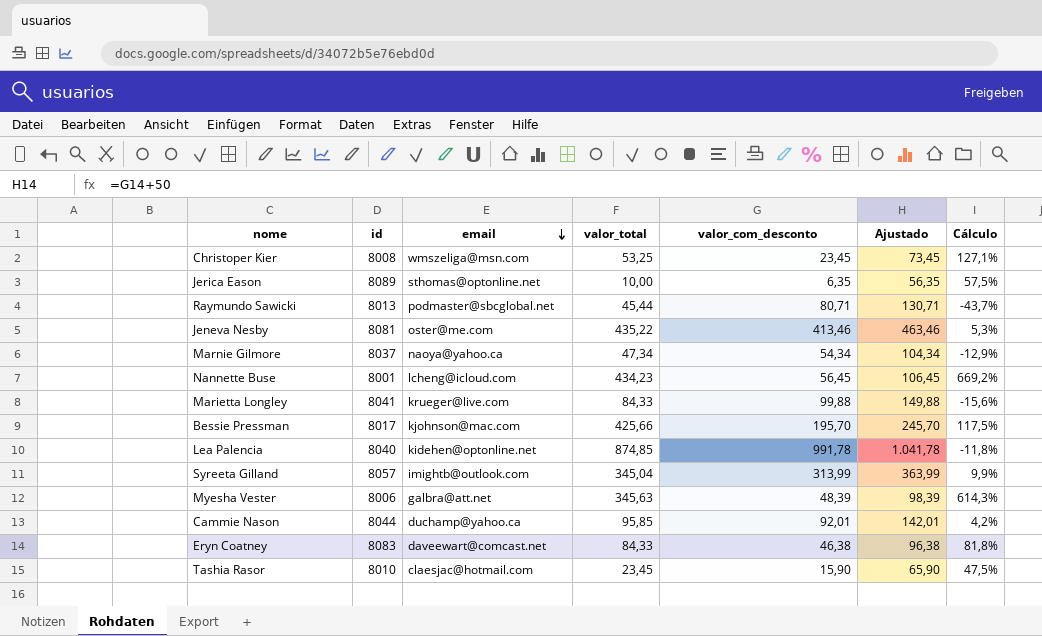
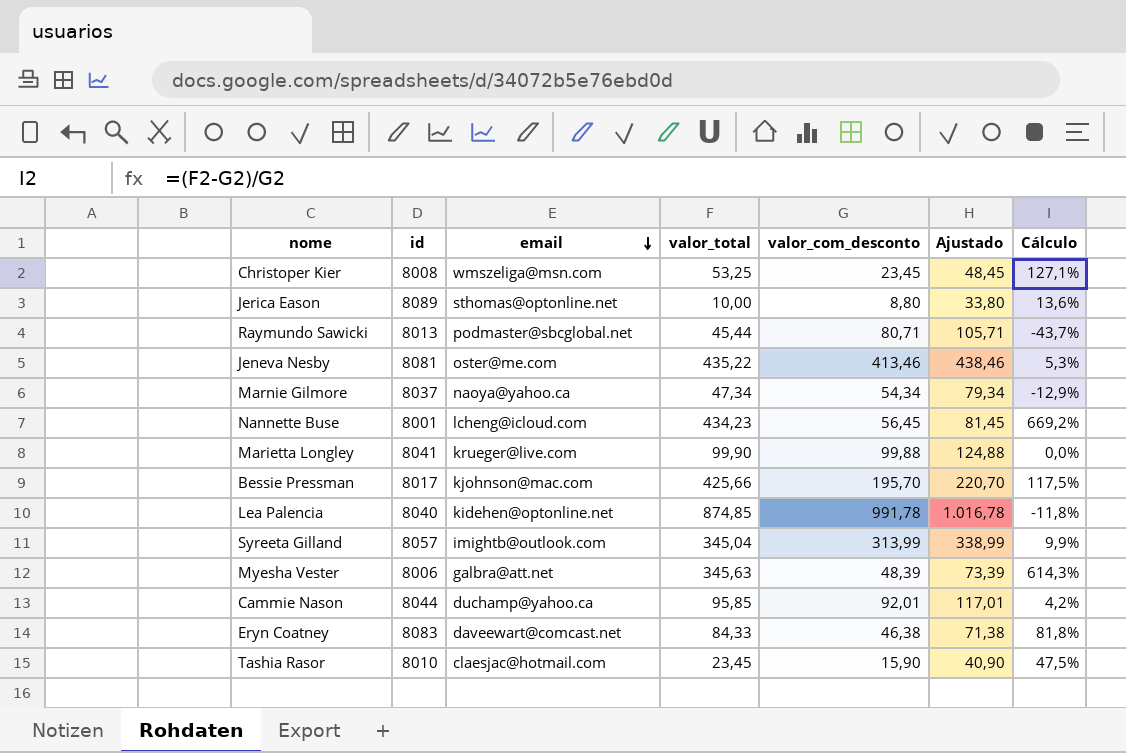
column Ajustado | formula: [valor_com_desconto] + 50 -> [valor_com_desconto] + 25
Jerica Eason | valor_com_desconto: 6,35 -> 8,80
Jerica Eason | Cálculo: 57,5% -> 13,6%
Marietta Longley | valor_total: 84,33 -> 99,90
Marietta Longley | Cálculo: -15,6% -> 0,0%

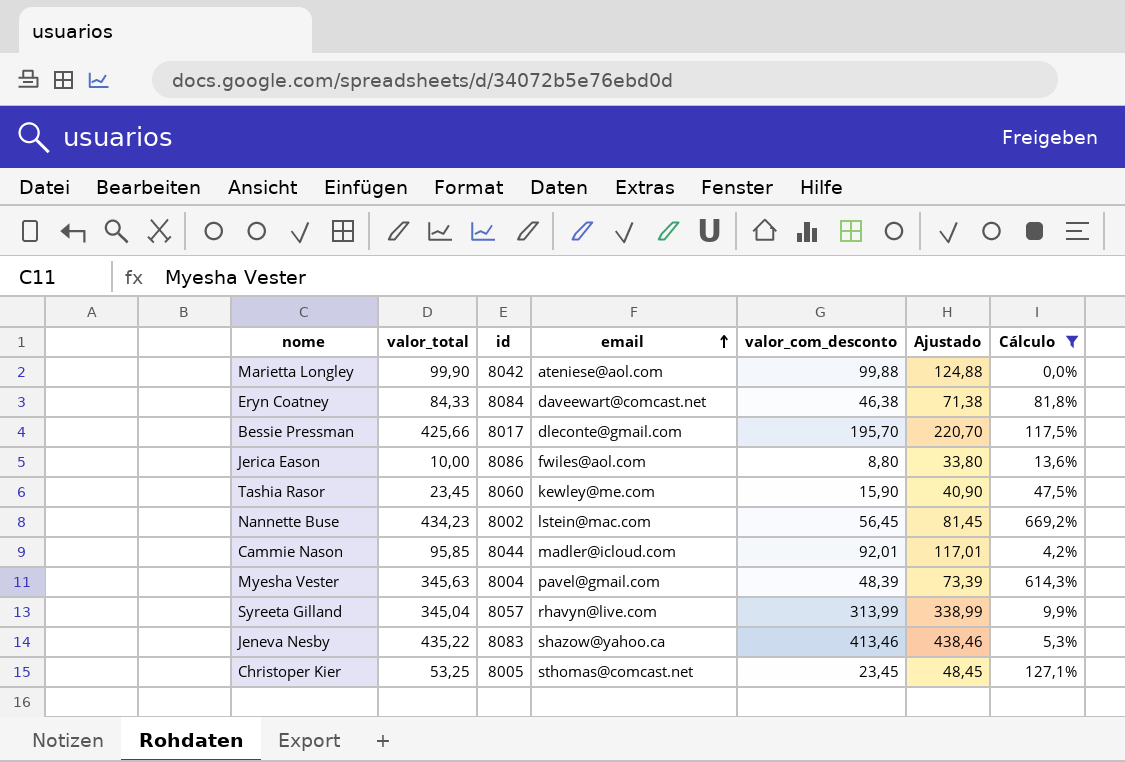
filter: none -> Cálculo >= 0,0%
row order: email descending -> email ascending
column valor_total | position: 4 -> 2
Marietta Longley | id: 8041 -> 8042
Marietta Longley | email: krueger@live.com -> ateniese@aol.com
Eryn Coatney | id: 8083 -> 8084
Bessie Pressman | email: kjohnson@mac.com -> dleconte@gmail.com
Jerica Eason | id: 8089 -> 8086
Jerica Eason | email: sthomas@optonline.net -> fwiles@aol.com
Tashia Rasor | id: 8010 -> 8060
Tashia Rasor | email: claesjac@hotmail.com -> kewley@me.com
Nannette Buse | id: 8001 -> 8002
Nannette Buse | email: lcheng@icloud.com -> lstein@mac.com
Cammie Nason | email: duchamp@yahoo.ca -> madler@icloud.com
Myesha Vester | id: 8006 -> 8004
Myesha Vester | email: galbra@att.net -> pavel@gmail.com
Syreeta Gilland | email: imightb@outlook.com -> rhavyn@live.com
Jeneva Nesby | id: 8081 -> 8083
Jeneva Nesby | email: oster@me.com -> shazow@yahoo.ca
Christoper Kier | id: 8008 -> 8005
Christoper Kier | email: wmszeliga@msn.com -> sthomas@comcast.net

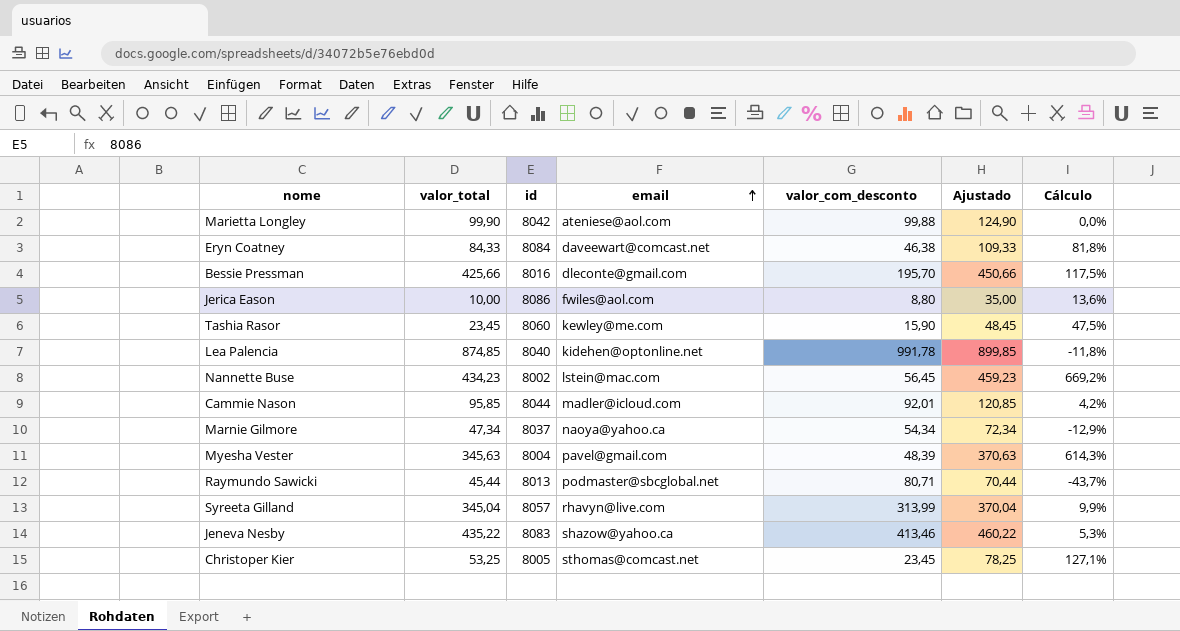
filter: Cálculo >= 0,0% -> none
column Ajustado | formula: [valor_com_desconto] + 25 -> [valor_total] + 25
Bessie Pressman | id: 8017 -> 8016

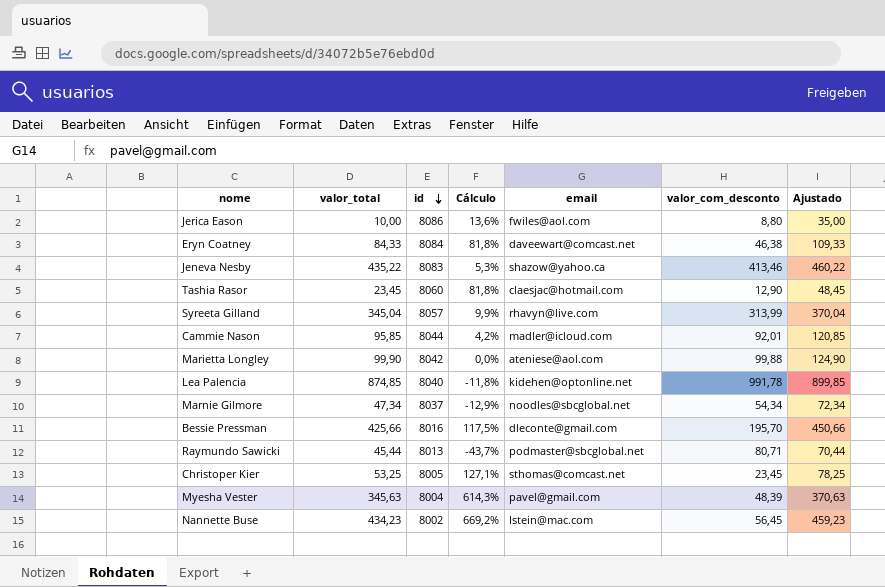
row order: email ascending -> id descending
column Cálculo | position: 7 -> 4
Tashia Rasor | Cálculo: 47,5% -> 81,8%
Tashia Rasor | email: kewley@me.com -> claesjac@hotmail.com
Tashia Rasor | valor_com_desconto: 15,90 -> 12,90
Marnie Gilmore | email: naoya@yahoo.ca -> noodles@sbcglobal.net

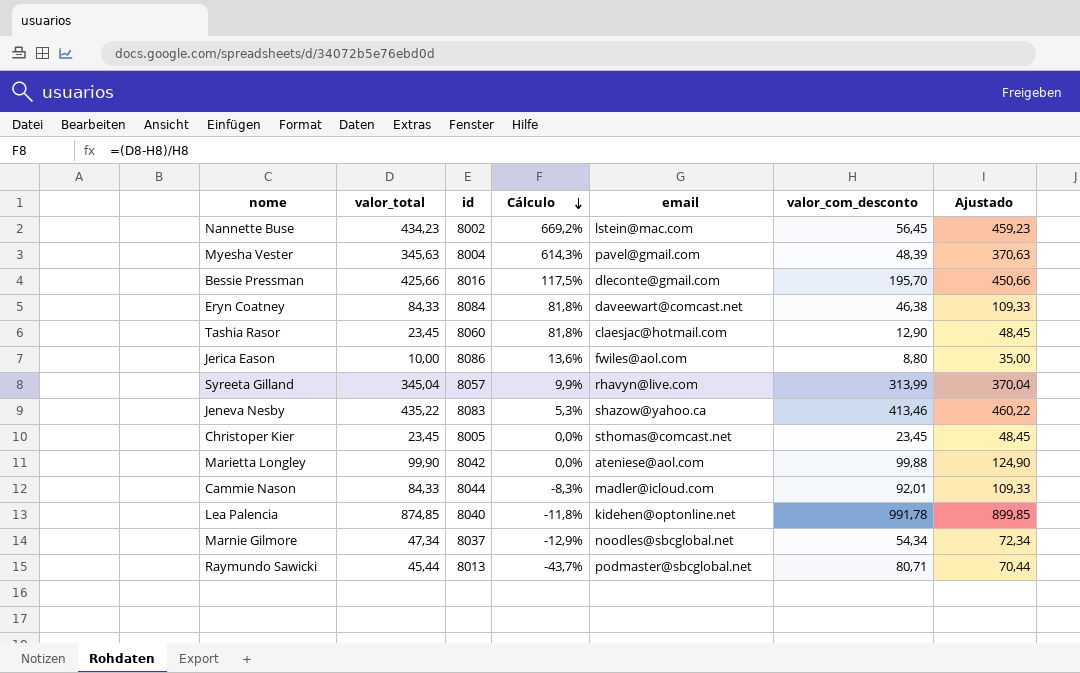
row order: id descending -> Cálculo descending
Christoper Kier | valor_total: 53,25 -> 23,45
Christoper Kier | Cálculo: 127,1% -> 0,0%
Christoper Kier | Ajustado: 78,25 -> 48,45
Cammie Nason | valor_total: 95,85 -> 84,33
Cammie Nason | Cálculo: 4,2% -> -8,3%
Cammie Nason | Ajustado: 120,85 -> 109,33

